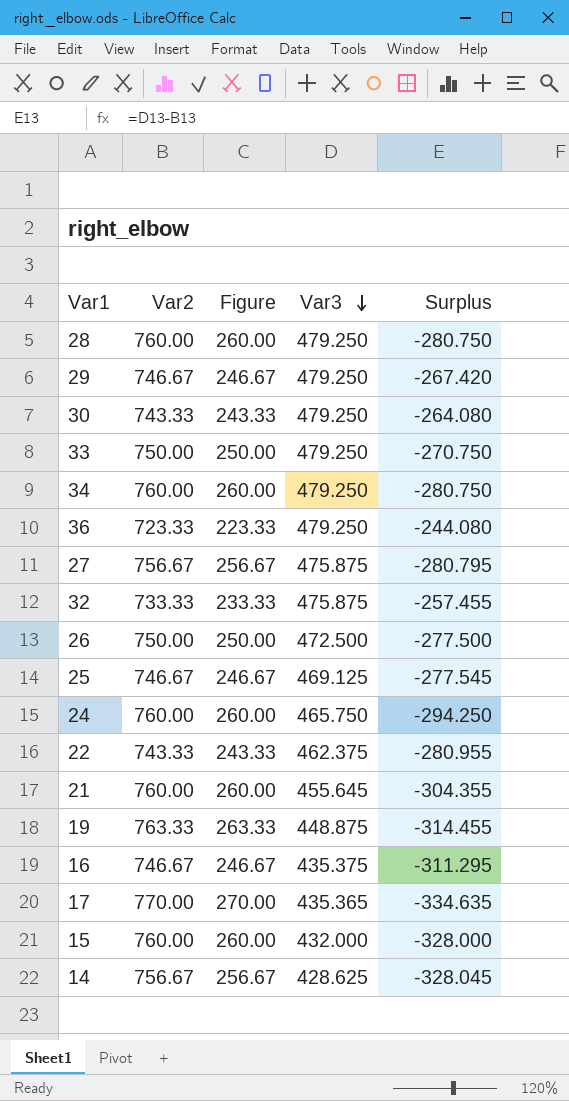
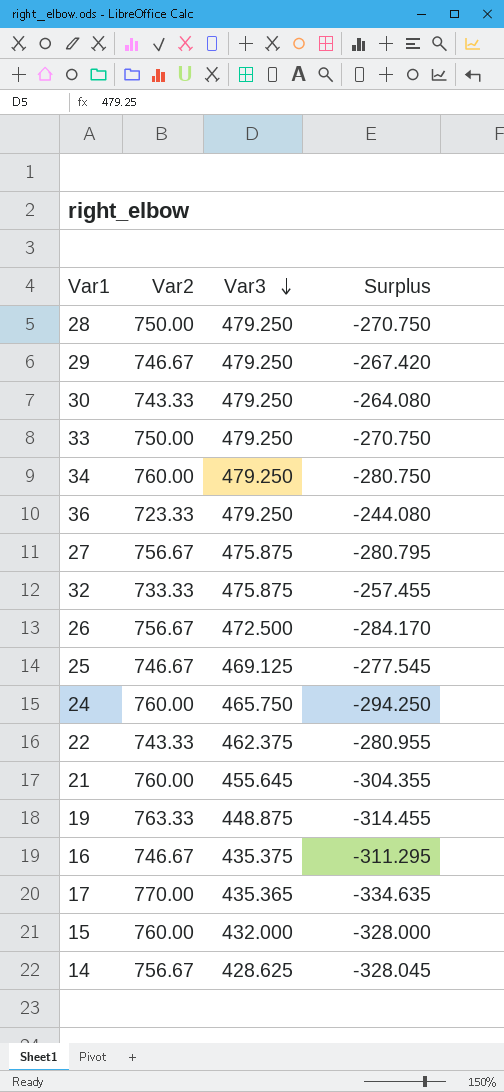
column Figure | formula: [Var2] - 500 -> none
28 | Var2: 760.00 -> 750.00
28 | Surplus: -280.750 -> -270.750
26 | Var2: 750.00 -> 756.67
26 | Surplus: -277.500 -> -284.170

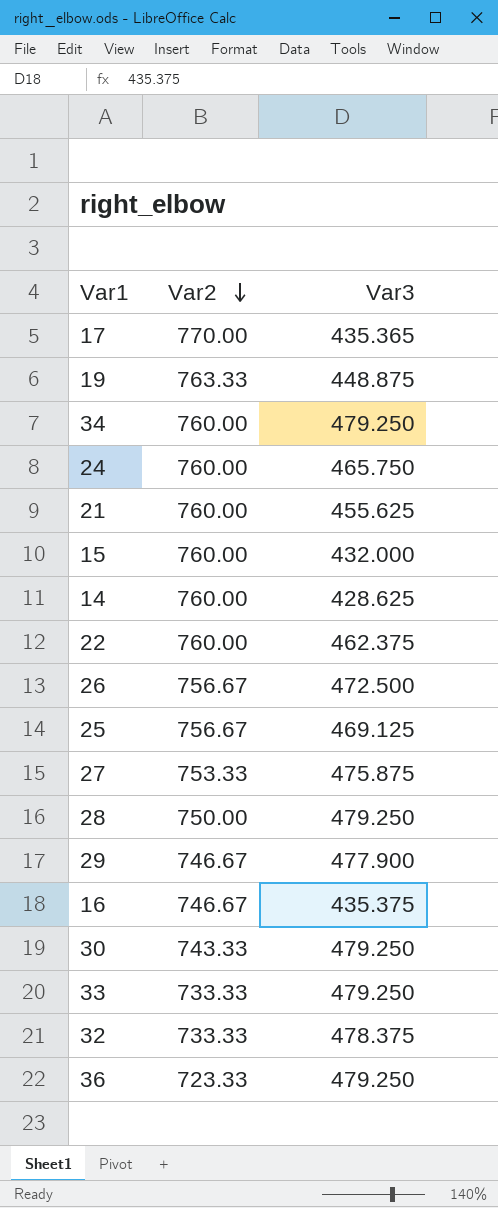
row order: Var3 descending -> Var2 descending
column Surplus | formula: [Var3] - [Var2] -> none
21 | Var3: 455.645 -> 455.625
14 | Var2: 756.67 -> 760.00
22 | Var2: 743.33 -> 760.00
25 | Var2: 746.67 -> 756.67
27 | Var2: 756.67 -> 753.33
29 | Var3: 479.250 -> 477.900
33 | Var2: 750.00 -> 733.33
32 | Var3: 475.875 -> 478.375

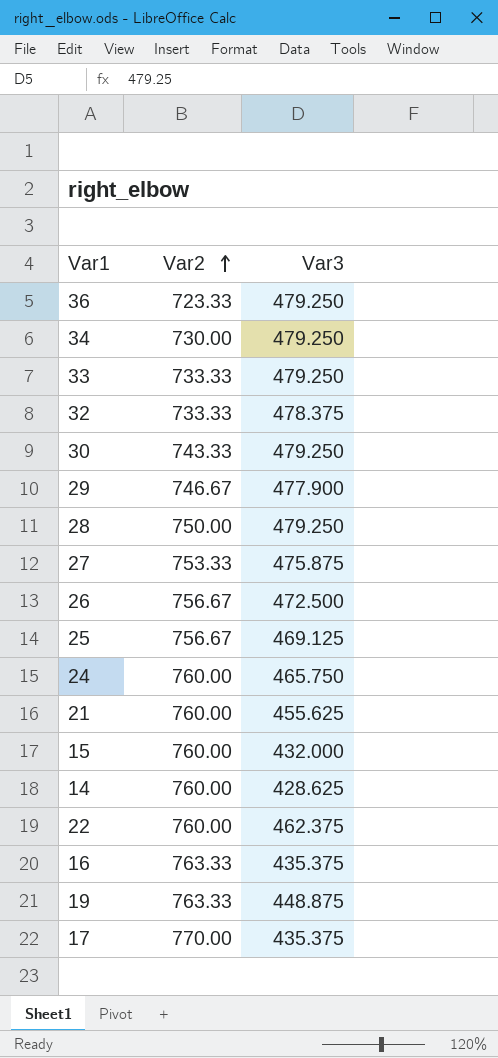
row order: Var2 descending -> Var2 ascending
34 | Var2: 760.00 -> 730.00
16 | Var2: 746.67 -> 763.33
17 | Var3: 435.365 -> 435.375

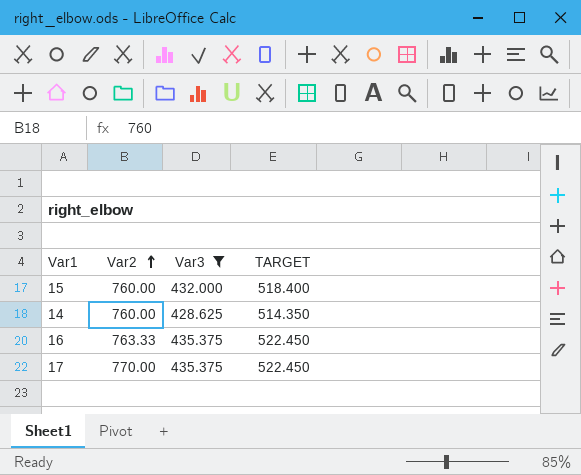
filter: none -> Var3 <= 435.375
column TARGET | formula: none -> [Var3] * 1.2

